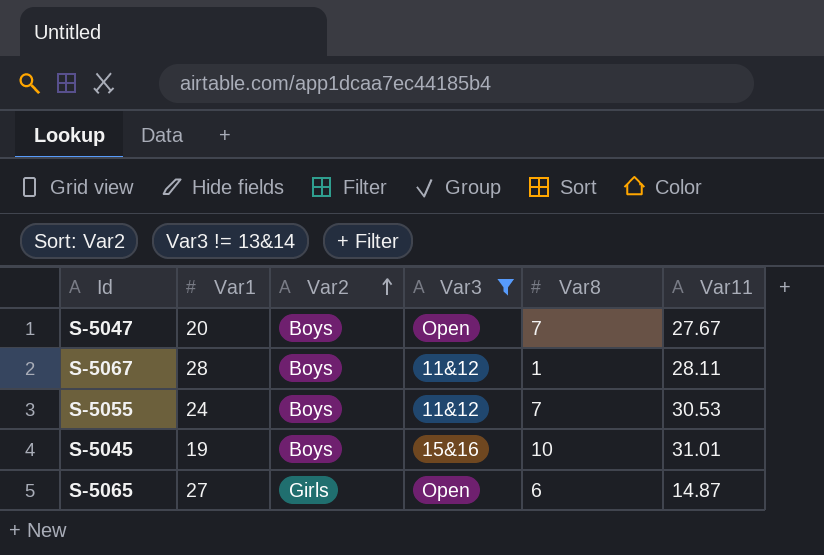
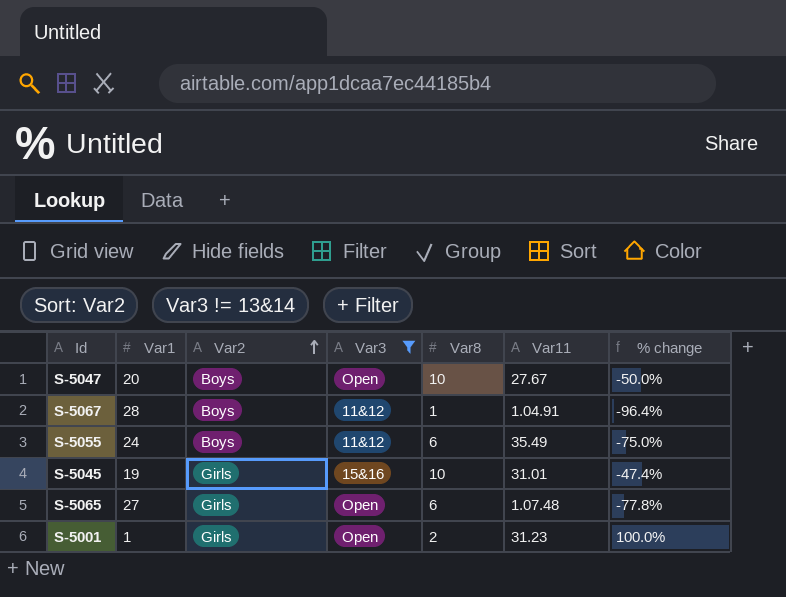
column % change | formula: none -> ([Var8] - [Var1]) / [Var1]
S-5047 | Var8: 7 -> 10
S-5067 | Var11: 28.11 -> 1.04.91
S-5055 | Var8: 7 -> 6
S-5055 | Var11: 30.53 -> 35.49
S-5045 | Var2: Boys -> Girls
S-5065 | Var11: 14.87 -> 1.07.48
row S-5001: none -> 1 | Girls | Open | 2 | 31.23 | 100.0%

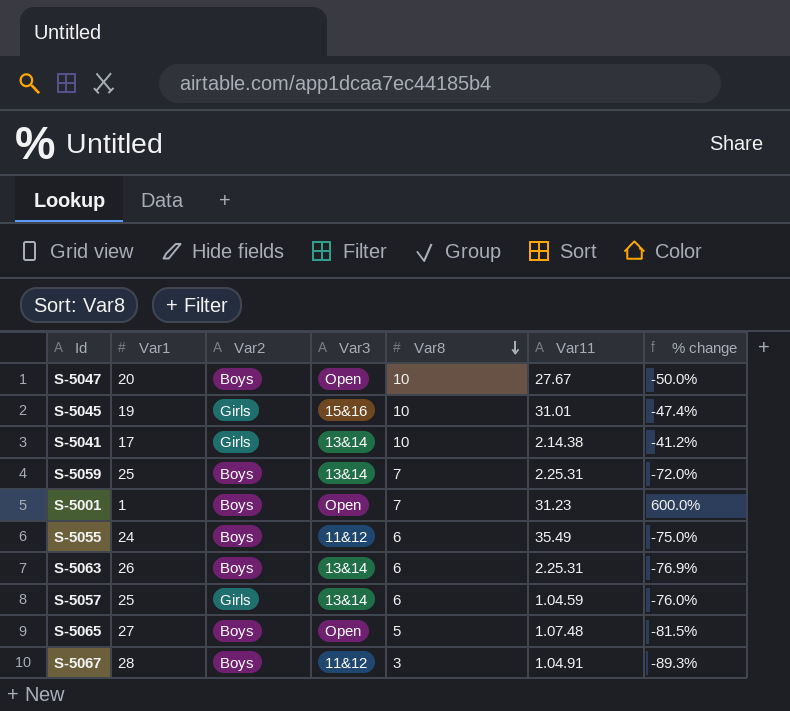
filter: Var3 != 13&14 -> none
row order: Var2 ascending -> Var8 descending
S-5001 | Var2: Girls -> Boys
S-5001 | Var8: 2 -> 7
S-5001 | % change: 100.0% -> 600.0%
S-5065 | Var2: Girls -> Boys
S-5065 | Var8: 6 -> 5
S-5065 | % change: -77.8% -> -81.5%
S-5067 | Var8: 1 -> 3
S-5067 | % change: -96.4% -> -89.3%

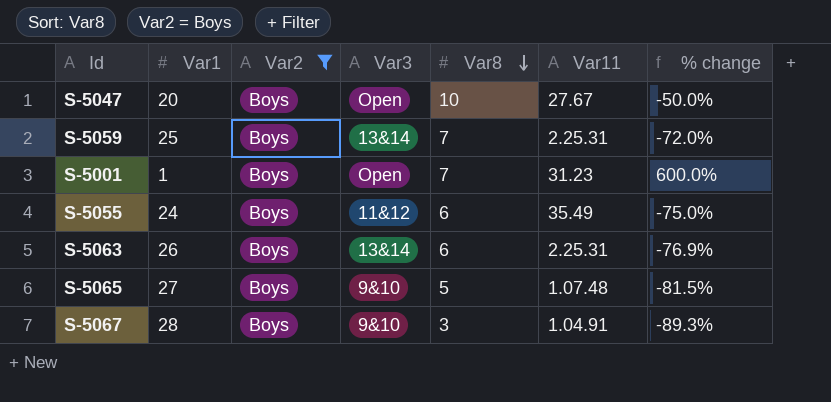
filter: none -> Var2 = Boys
S-5065 | Var3: Open -> 9&10
S-5067 | Var3: 11&12 -> 9&10

